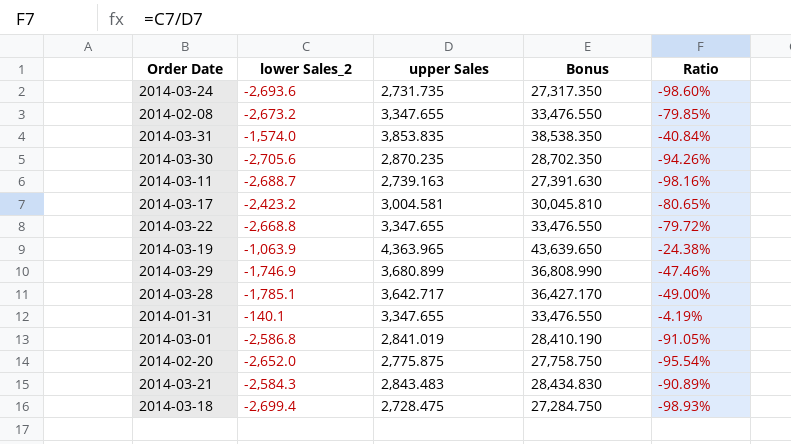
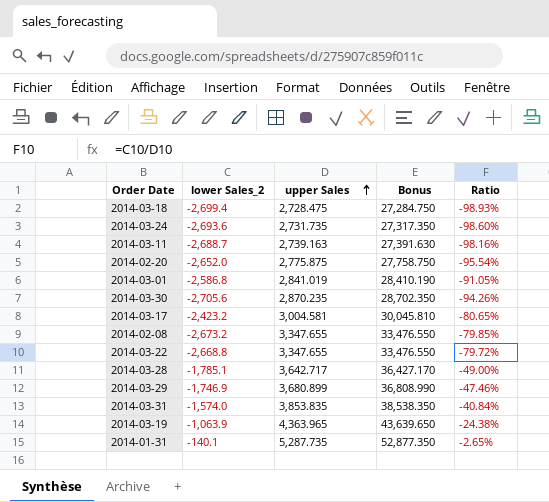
row order: none -> upper Sales ascending
row 2014-03-21: -2,584.3 | 2,843.483 | 28,434.830 | -90.89% -> none
2014-01-31 | upper Sales: 3,347.655 -> 5,287.735
2014-01-31 | Bonus: 33,476.550 -> 52,877.350
2014-01-31 | Ratio: -4.19% -> -2.65%

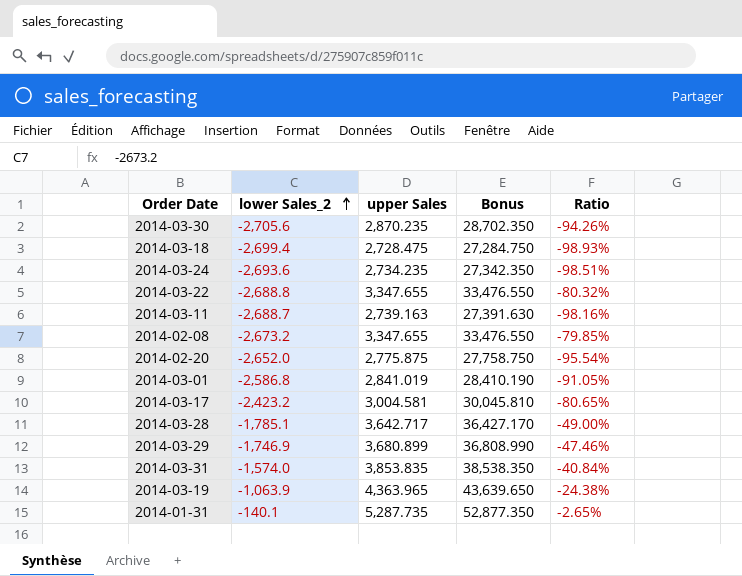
row order: upper Sales ascending -> lower Sales_2 ascending
2014-03-24 | upper Sales: 2,731.735 -> 2,734.235
2014-03-24 | Bonus: 27,317.350 -> 27,342.350
2014-03-24 | Ratio: -98.60% -> -98.51%
2014-03-22 | lower Sales_2: -2,668.8 -> -2,688.8
2014-03-22 | Ratio: -79.72% -> -80.32%

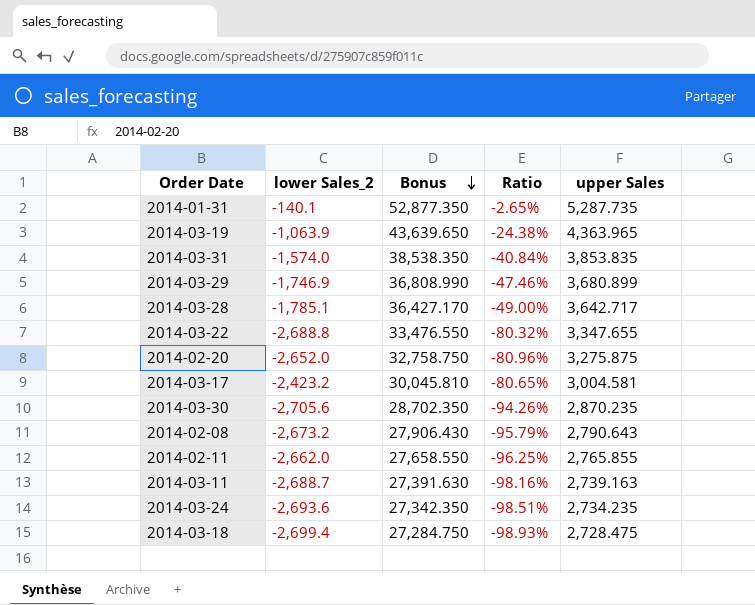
row order: lower Sales_2 ascending -> Bonus descending
column upper Sales | position: 3 -> 5
row 2014-03-01: -2,586.8 | 2,841.019 | 28,410.190 | -91.05% -> none
2014-02-20 | Bonus: 27,758.750 -> 32,758.750
2014-02-20 | Ratio: -95.54% -> -80.96%
2014-02-20 | upper Sales: 2,775.875 -> 3,275.875
2014-02-08 | Bonus: 33,476.550 -> 27,906.430
2014-02-08 | Ratio: -79.85% -> -95.79%
2014-02-08 | upper Sales: 3,347.655 -> 2,790.643
row 2014-02-11: none -> -2,662.0 | 27,658.550 | -96.25% | 2,765.855

